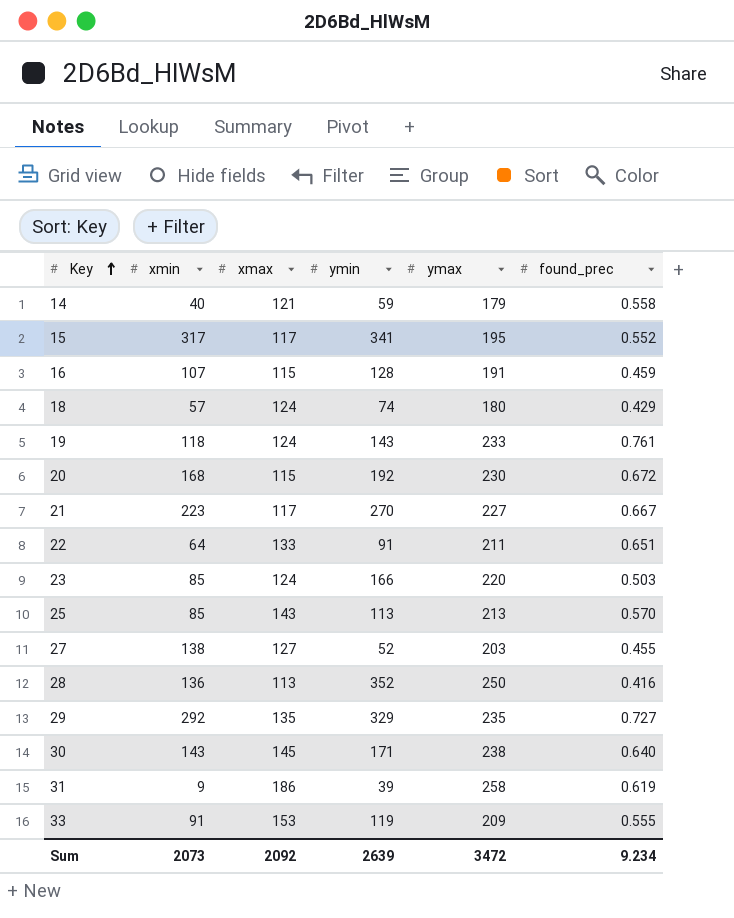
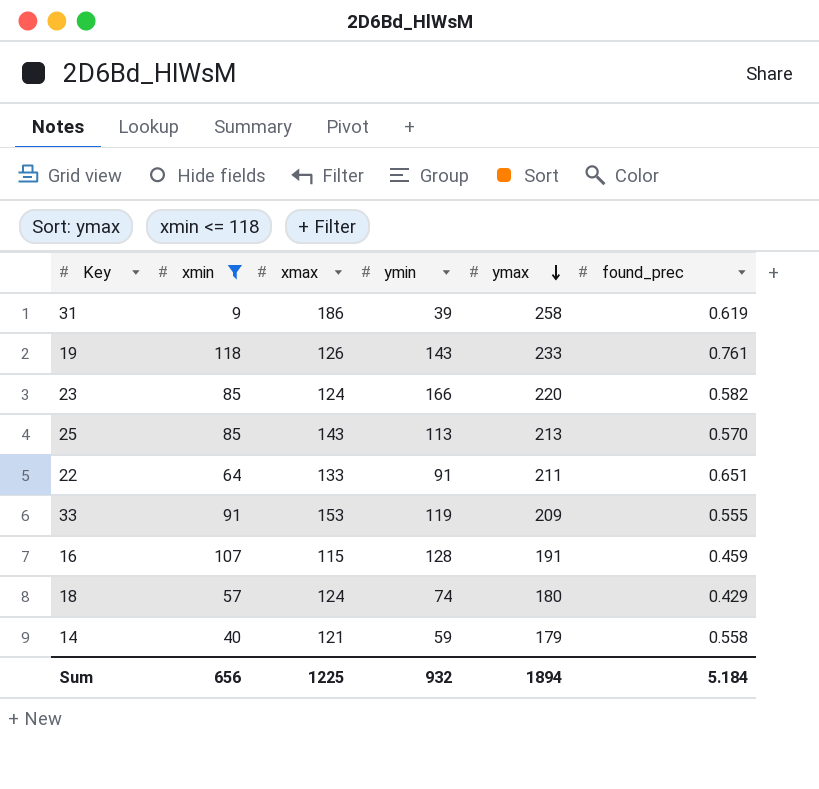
filter: none -> xmin <= 118
row order: Key ascending -> ymax descending
19 | xmax: 124 -> 126
23 | found_prec: 0.503 -> 0.582
Sum | xmin: 2073 -> 656
Sum | xmax: 2092 -> 1225
Sum | ymin: 2639 -> 932
Sum | ymax: 3472 -> 1894
Sum | found_prec: 9.234 -> 5.184

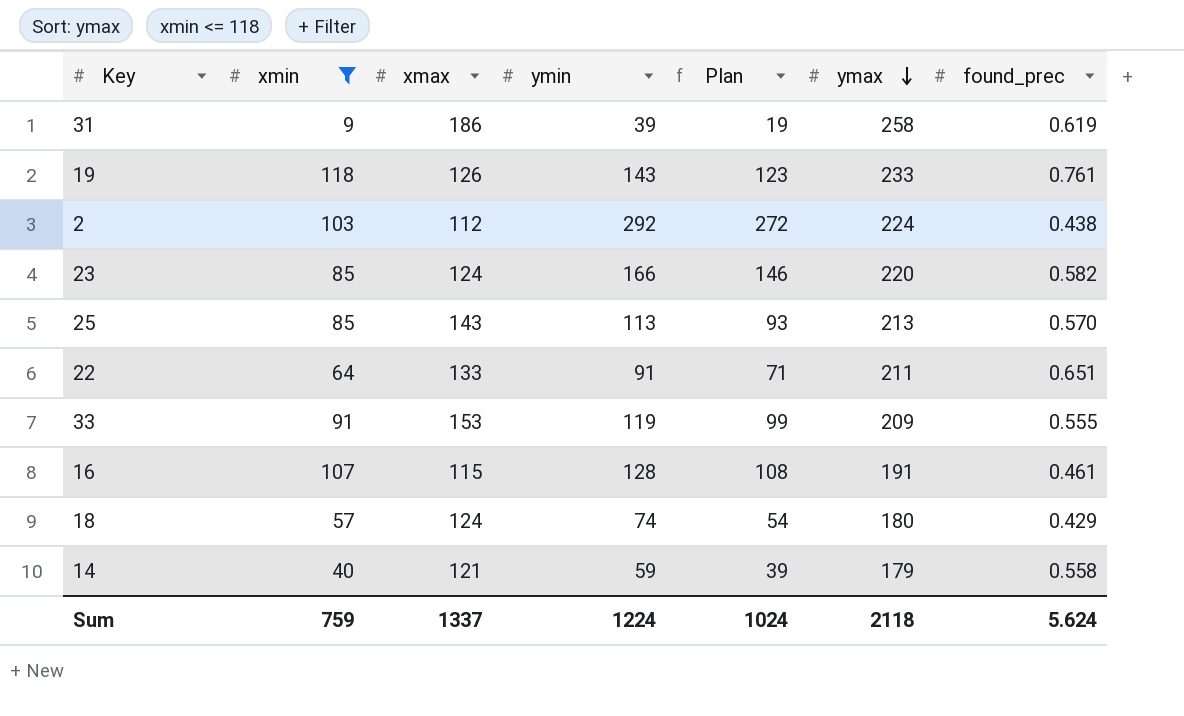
column Plan | formula: none -> [ymin] - 20
row 2: none -> 103 | 112 | 292 | 272 | 224 | 0.438
16 | found_prec: 0.459 -> 0.461
Sum | xmin: 656 -> 759
Sum | xmax: 1225 -> 1337
Sum | ymin: 932 -> 1224
Sum | ymax: 1894 -> 2118
Sum | found_prec: 5.184 -> 5.624

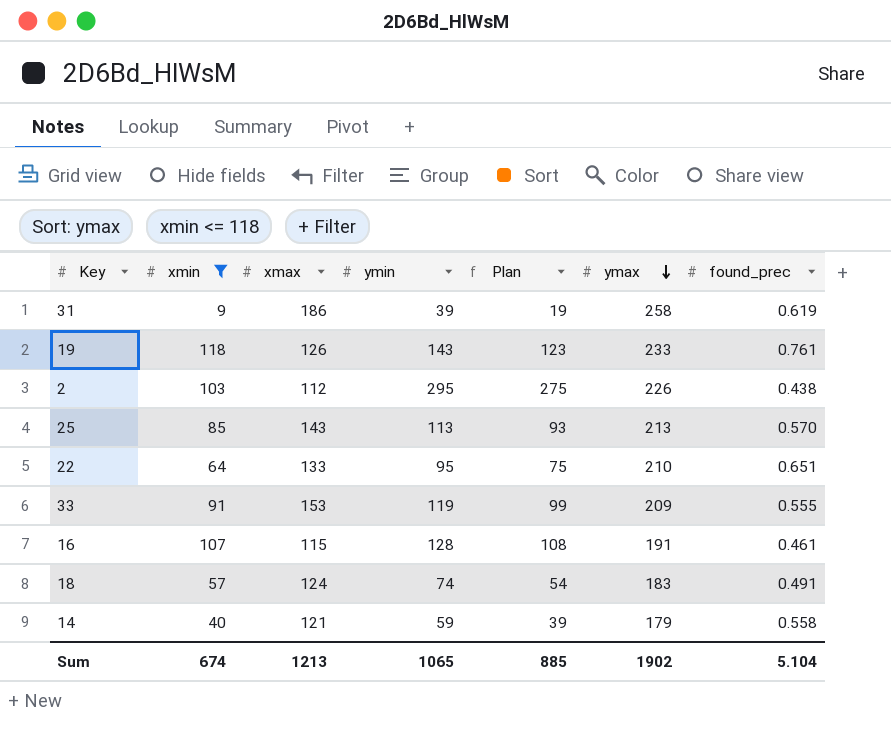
row 23: 85 | 124 | 166 | 146 | 220 | 0.582 -> none
2 | ymin: 292 -> 295
2 | Plan: 272 -> 275
2 | ymax: 224 -> 226
22 | ymin: 91 -> 95
22 | Plan: 71 -> 75
22 | ymax: 211 -> 210
18 | ymax: 180 -> 183
18 | found_prec: 0.429 -> 0.491
Sum | xmin: 759 -> 674
Sum | xmax: 1337 -> 1213
Sum | ymin: 1224 -> 1065
Sum | Plan: 1024 -> 885
Sum | ymax: 2118 -> 1902
Sum | found_prec: 5.624 -> 5.104

